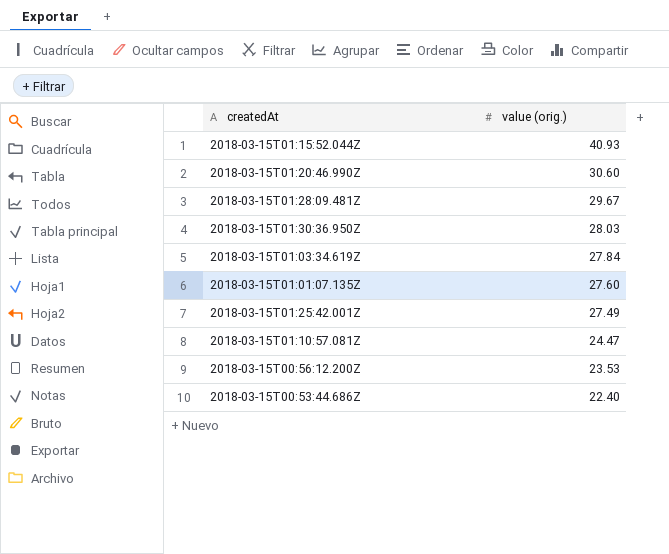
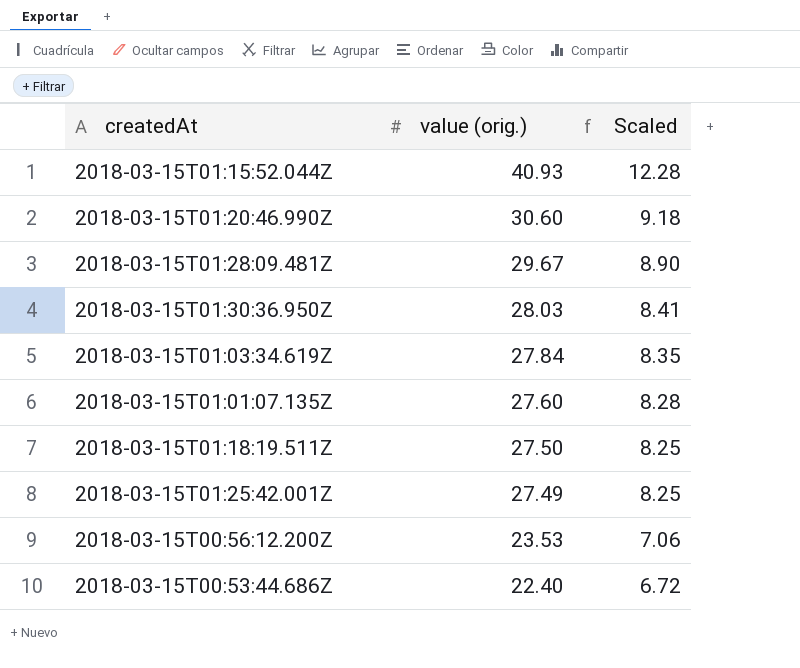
column Scaled | formula: none -> [value (orig.)] * 0.3
row 2018-03-15T01:10:57.081Z: 24.47 -> none
row 2018-03-15T01:18:19.511Z: none -> 27.50 | 8.25

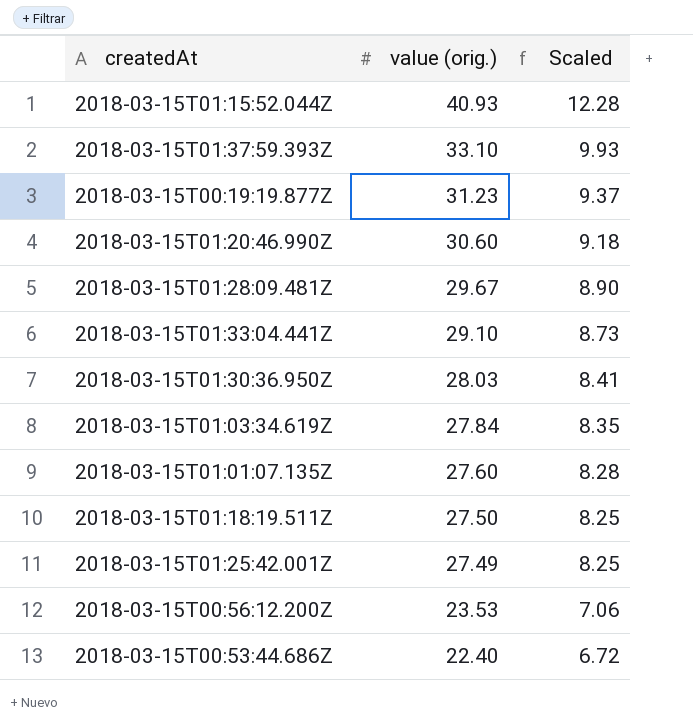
row 2018-03-15T01:37:59.393Z: none -> 33.10 | 9.93
row 2018-03-15T00:19:19.877Z: none -> 31.23 | 9.37
row 2018-03-15T01:33:04.441Z: none -> 29.10 | 8.73

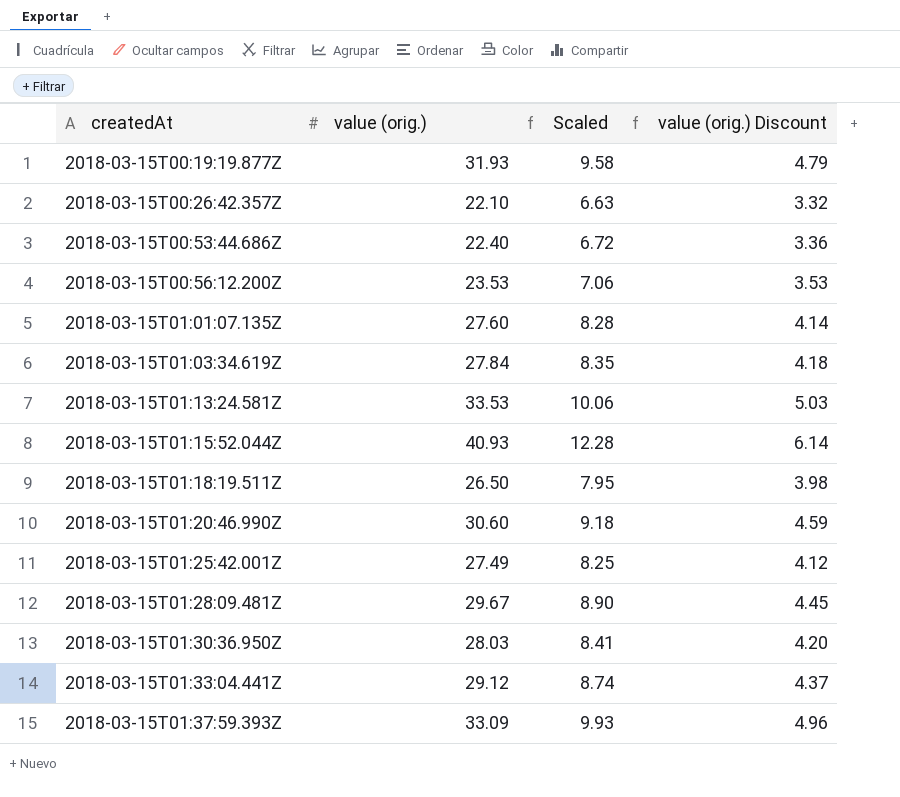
row order: value (orig.) descending -> createdAt ascending
column value (orig.) Discount | formula: none -> [value (orig.)] * 0.15
2018-03-15T00:19:19.877Z | value (orig.): 31.23 -> 31.93
2018-03-15T00:19:19.877Z | Scaled: 9.37 -> 9.58
row 2018-03-15T00:26:42.357Z: none -> 22.10 | 6.63 | 3.32
row 2018-03-15T01:13:24.581Z: none -> 33.53 | 10.06 | 5.03
2018-03-15T01:18:19.511Z | value (orig.): 27.50 -> 26.50
2018-03-15T01:18:19.511Z | Scaled: 8.25 -> 7.95
2018-03-15T01:33:04.441Z | value (orig.): 29.10 -> 29.12
2018-03-15T01:33:04.441Z | Scaled: 8.73 -> 8.74
2018-03-15T01:37:59.393Z | value (orig.): 33.10 -> 33.09

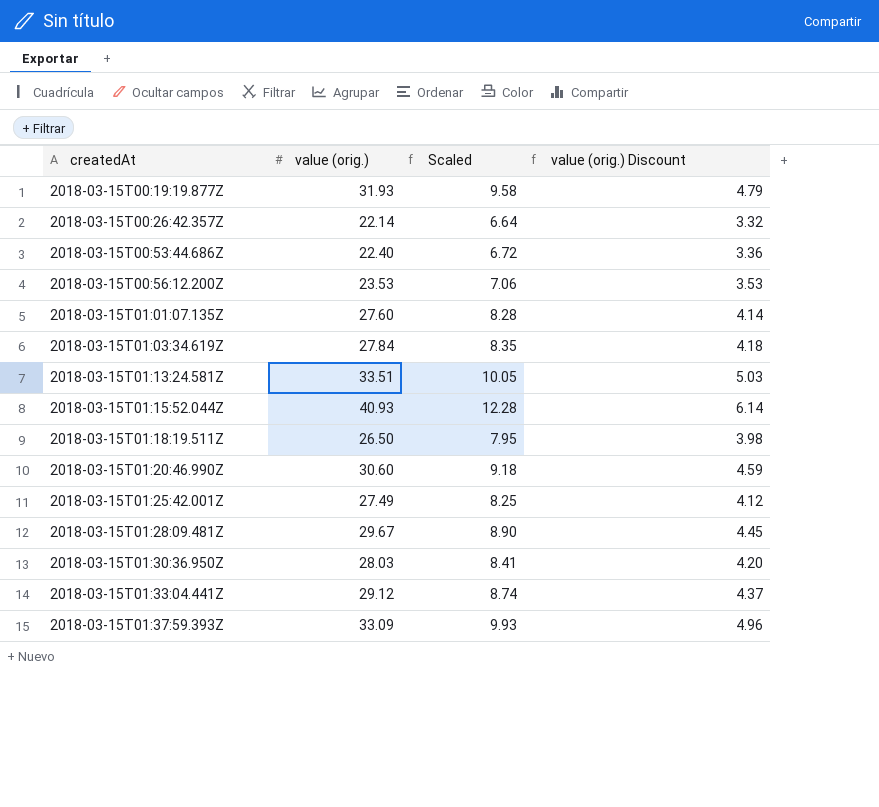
2018-03-15T00:26:42.357Z | value (orig.): 22.10 -> 22.14
2018-03-15T00:26:42.357Z | Scaled: 6.63 -> 6.64
2018-03-15T01:13:24.581Z | value (orig.): 33.53 -> 33.51
2018-03-15T01:13:24.581Z | Scaled: 10.06 -> 10.05

